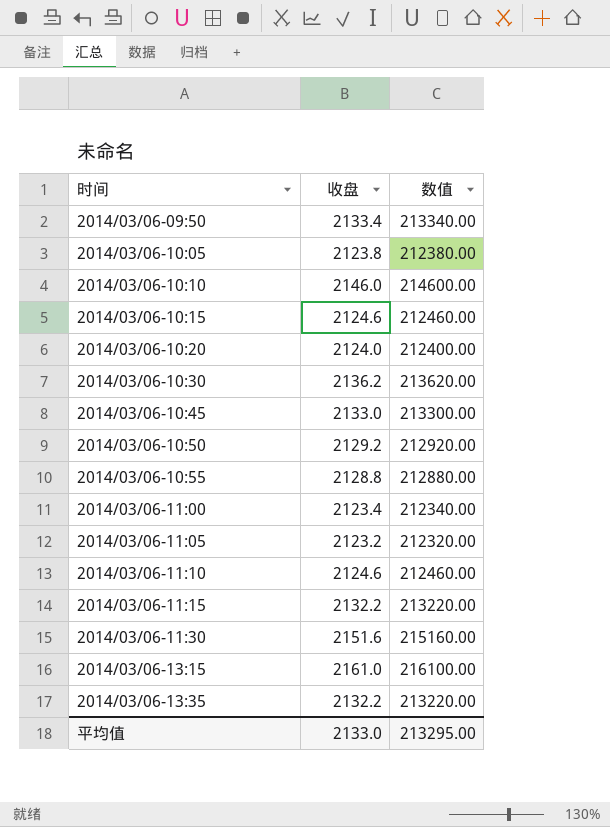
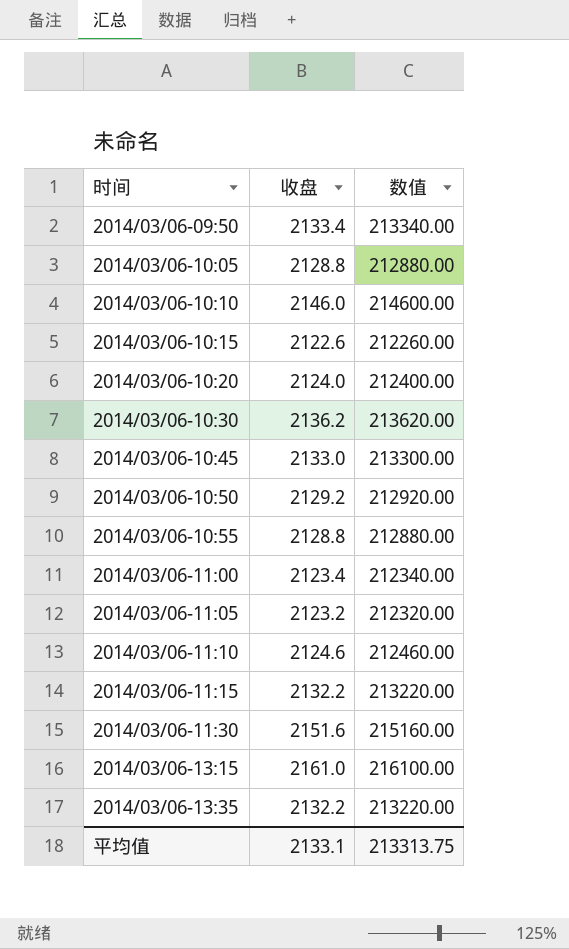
2014/03/06-10:05 | 收盘: 2123.8 -> 2128.8
2014/03/06-10:05 | 数值: 212380.00 -> 212880.00
2014/03/06-10:15 | 收盘: 2124.6 -> 2122.6
2014/03/06-10:15 | 数值: 212460.00 -> 212260.00
平均值 | 收盘: 2133.0 -> 2133.1
平均值 | 数值: 213295.00 -> 213313.75

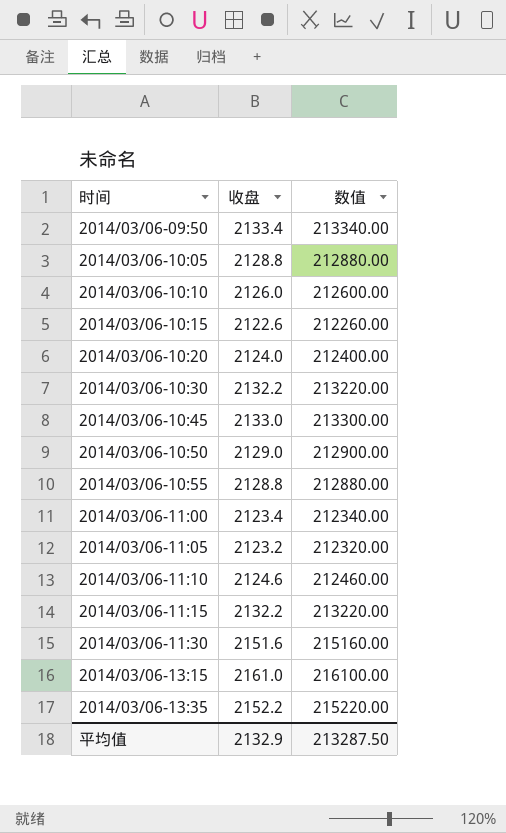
2014/03/06-10:10 | 收盘: 2146.0 -> 2126.0
2014/03/06-10:10 | 数值: 214600.00 -> 212600.00
2014/03/06-10:30 | 收盘: 2136.2 -> 2132.2
2014/03/06-10:30 | 数值: 213620.00 -> 213220.00
2014/03/06-10:50 | 收盘: 2129.2 -> 2129.0
2014/03/06-10:50 | 数值: 212920.00 -> 212900.00
2014/03/06-13:35 | 收盘: 2132.2 -> 2152.2
2014/03/06-13:35 | 数值: 213220.00 -> 215220.00
平均值 | 收盘: 2133.1 -> 2132.9
平均值 | 数值: 213313.75 -> 213287.50

